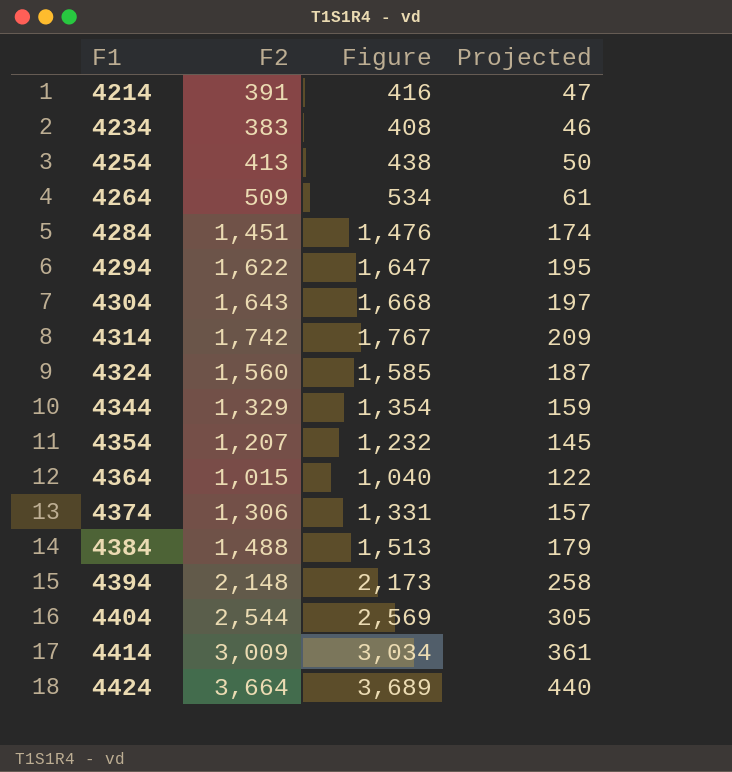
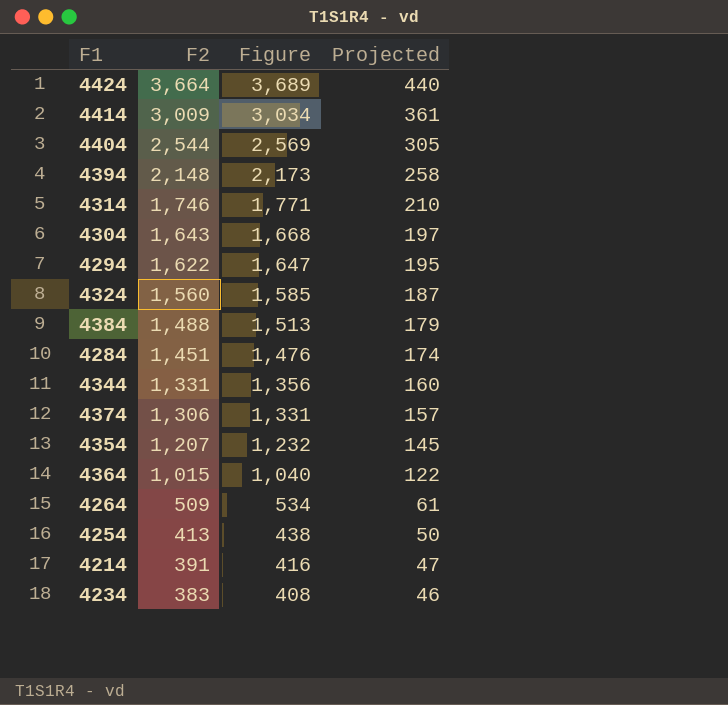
row order: F1 ascending -> F2 descending
4314 | F2: 1,742 -> 1,746
4314 | Figure: 1,767 -> 1,771
4314 | Projected: 209 -> 210
4344 | F2: 1,329 -> 1,331
4344 | Figure: 1,354 -> 1,356
4344 | Projected: 159 -> 160

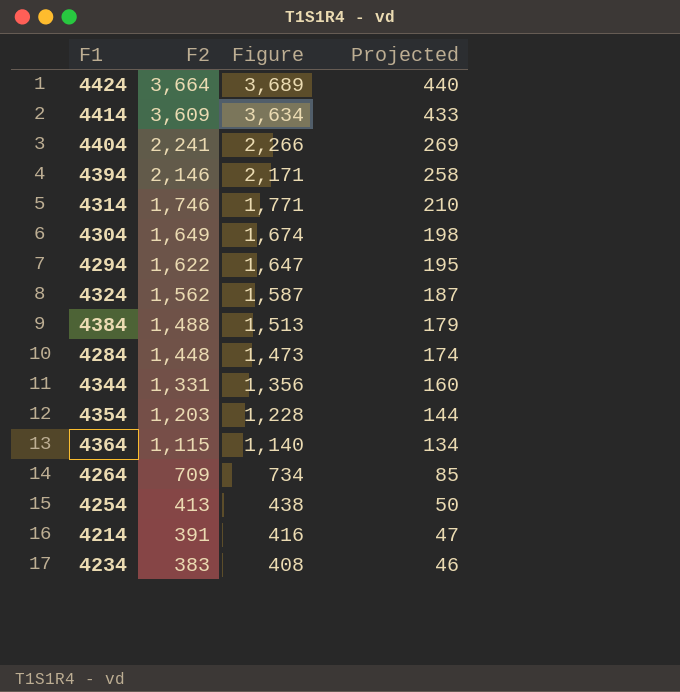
row 4374: 1,306 | 1,331 | 157 -> none
4414 | F2: 3,009 -> 3,609
4414 | Figure: 3,034 -> 3,634
4414 | Projected: 361 -> 433
4404 | F2: 2,544 -> 2,241
4404 | Figure: 2,569 -> 2,266
4404 | Projected: 305 -> 269
4394 | F2: 2,148 -> 2,146
4394 | Figure: 2,173 -> 2,171
4304 | F2: 1,643 -> 1,649
4304 | Figure: 1,668 -> 1,674
4304 | Projected: 197 -> 198
4324 | F2: 1,560 -> 1,562
4324 | Figure: 1,585 -> 1,587
4284 | F2: 1,451 -> 1,448
4284 | Figure: 1,476 -> 1,473
4354 | F2: 1,207 -> 1,203
4354 | Figure: 1,232 -> 1,228
4354 | Projected: 145 -> 144
4364 | F2: 1,015 -> 1,115
4364 | Figure: 1,040 -> 1,140
4364 | Projected: 122 -> 134
4264 | F2: 509 -> 709
4264 | Figure: 534 -> 734
4264 | Projected: 61 -> 85

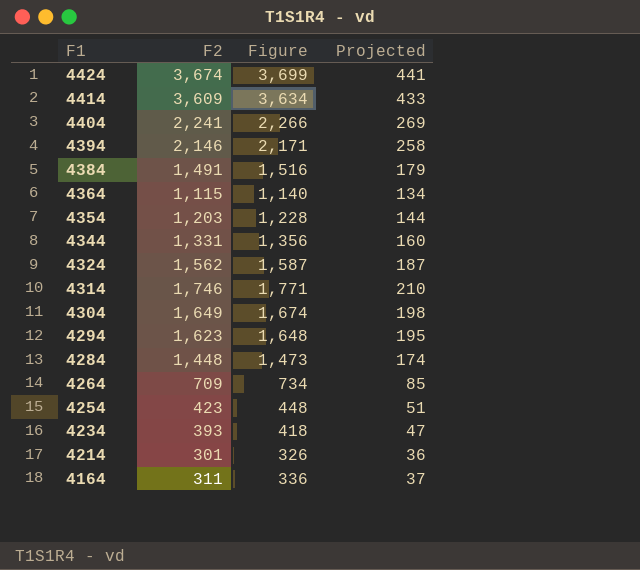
row order: F2 descending -> F1 descending
4424 | F2: 3,664 -> 3,674
4424 | Figure: 3,689 -> 3,699
4424 | Projected: 440 -> 441
4384 | F2: 1,488 -> 1,491
4384 | Figure: 1,513 -> 1,516
4294 | F2: 1,622 -> 1,623
4294 | Figure: 1,647 -> 1,648
4254 | F2: 413 -> 423
4254 | Figure: 438 -> 448
4254 | Projected: 50 -> 51
4234 | F2: 383 -> 393
4234 | Figure: 408 -> 418
4234 | Projected: 46 -> 47
4214 | F2: 391 -> 301
4214 | Figure: 416 -> 326
4214 | Projected: 47 -> 36
row 4164: none -> 311 | 336 | 37

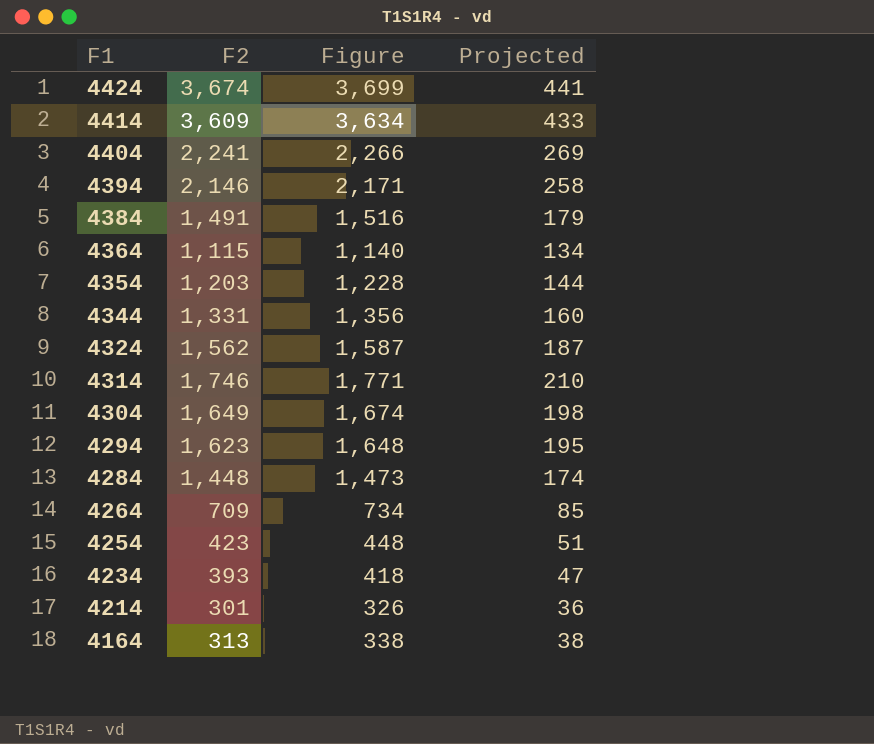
4164 | F2: 311 -> 313
4164 | Figure: 336 -> 338
4164 | Projected: 37 -> 38

